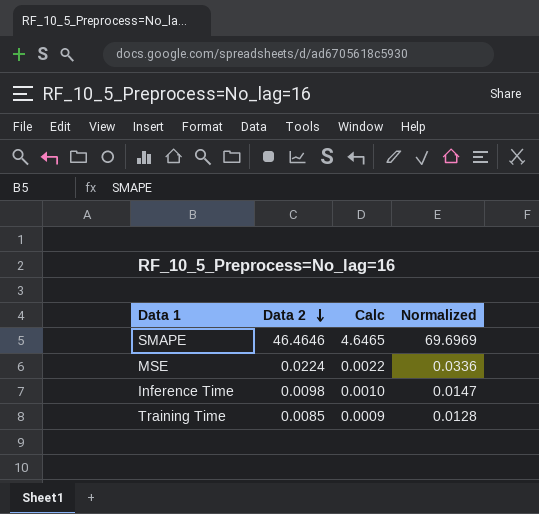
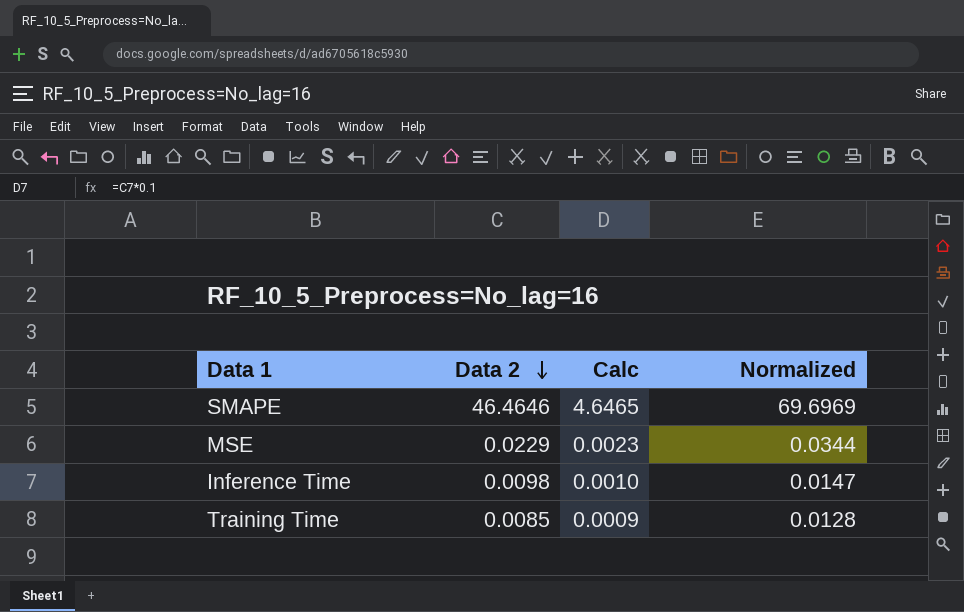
MSE | Data 2: 0.0224 -> 0.0229
MSE | Calc: 0.0022 -> 0.0023
MSE | Normalized: 0.0336 -> 0.0344

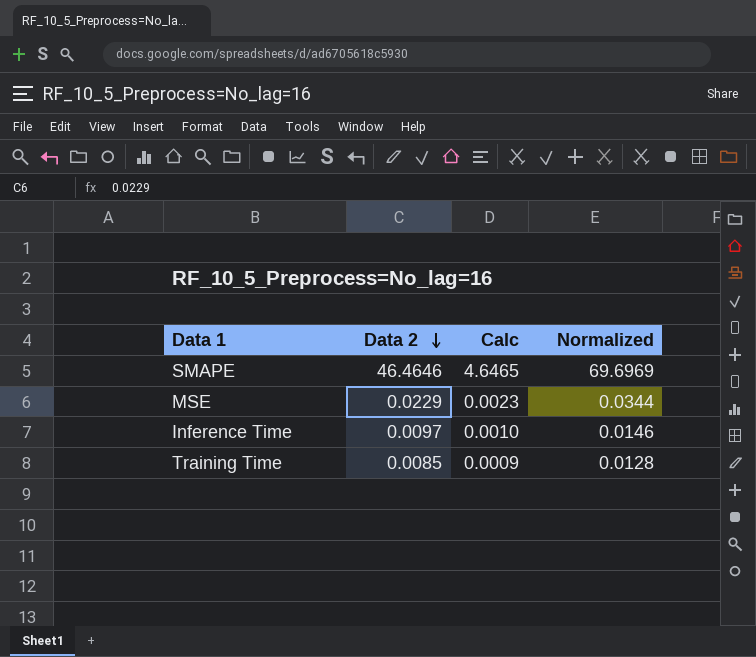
Inference Time | Data 2: 0.0098 -> 0.0097
Inference Time | Normalized: 0.0147 -> 0.0146

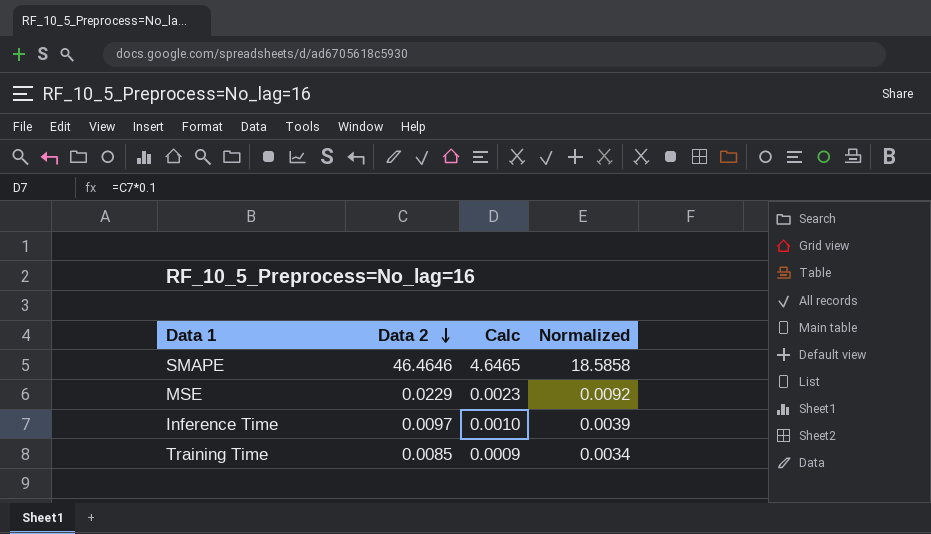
column Normalized | formula: [Data 2] * 1.5 -> [Data 2] * 0.4

